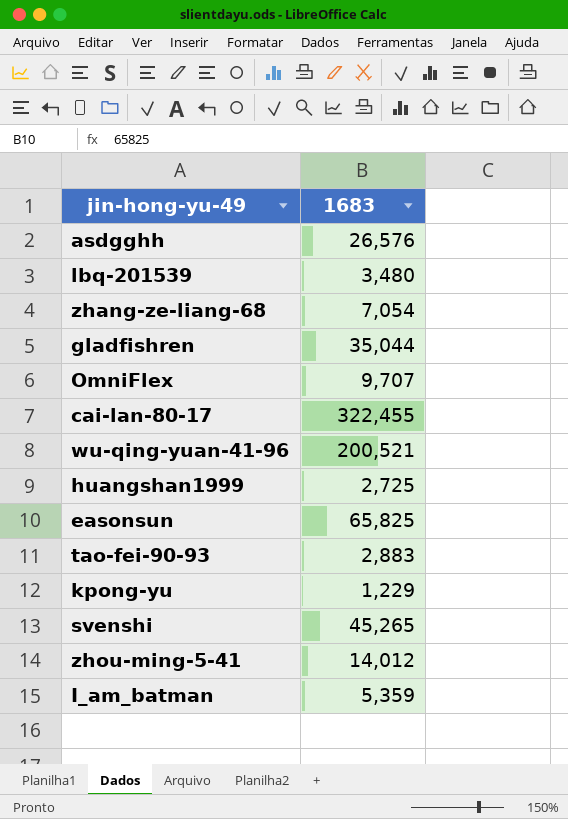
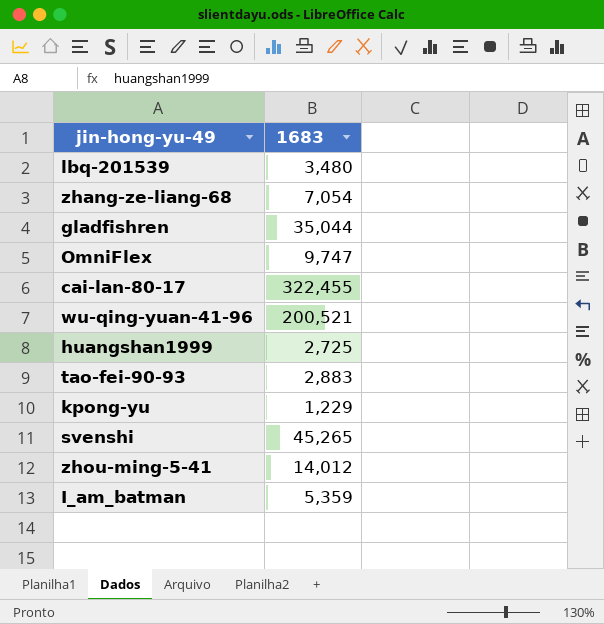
row asdgghh: 26,576 -> none
row easonsun: 65,825 -> none
OmniFlex | 1683: 9,707 -> 9,747

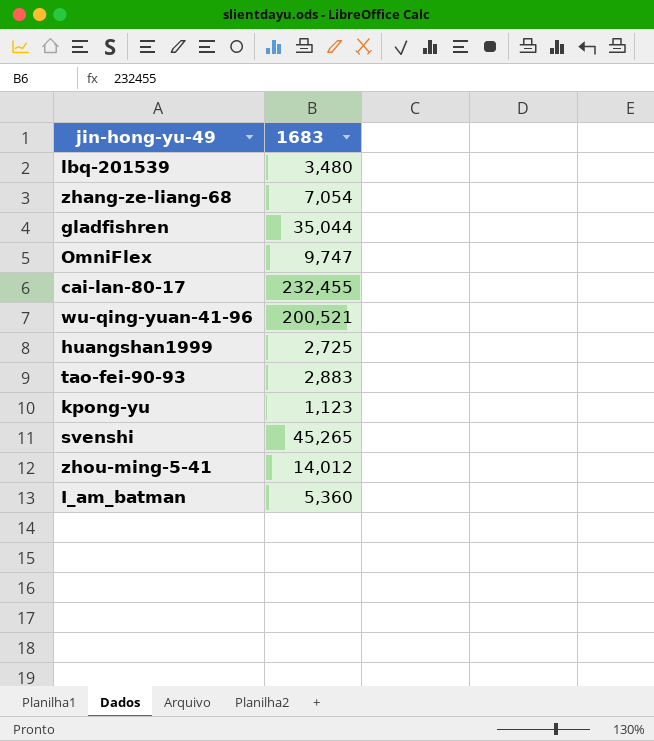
cai-lan-80-17 | 1683: 322,455 -> 232,455
kpong-yu | 1683: 1,229 -> 1,123
I_am_batman | 1683: 5,359 -> 5,360

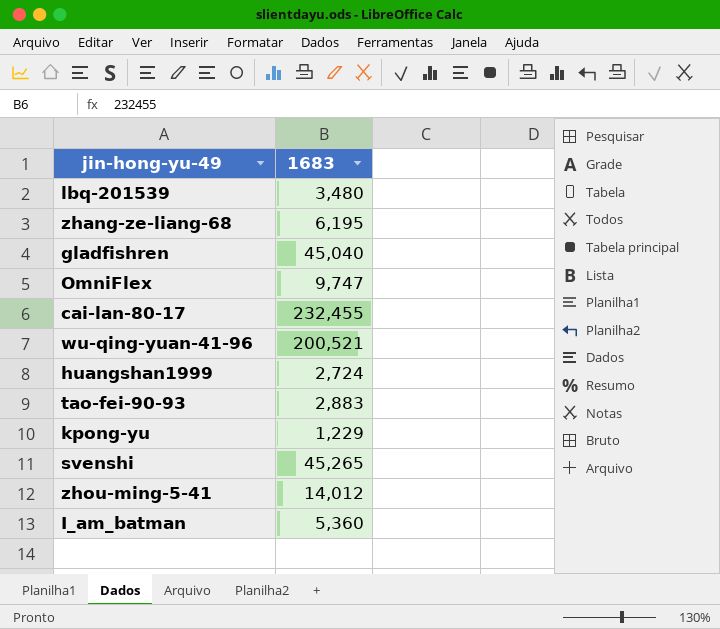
zhang-ze-liang-68 | 1683: 7,054 -> 6,195
gladfishren | 1683: 35,044 -> 45,040
huangshan1999 | 1683: 2,725 -> 2,724
kpong-yu | 1683: 1,123 -> 1,229

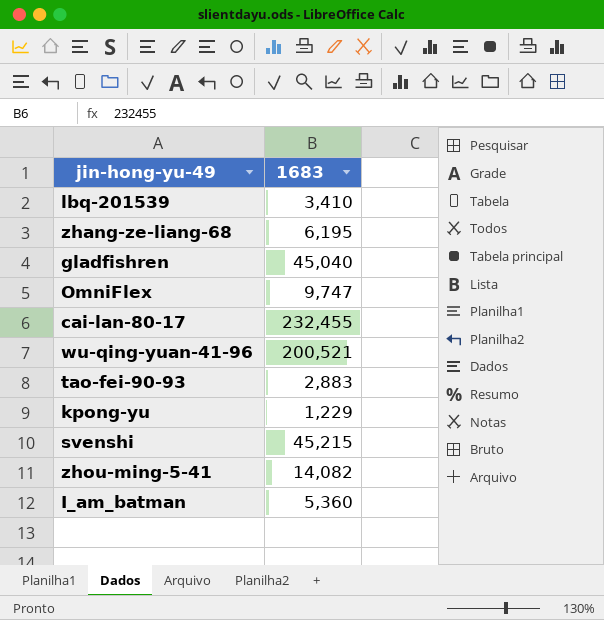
row huangshan1999: 2,724 -> none
lbq-201539 | 1683: 3,480 -> 3,410
svenshi | 1683: 45,265 -> 45,215
zhou-ming-5-41 | 1683: 14,012 -> 14,082

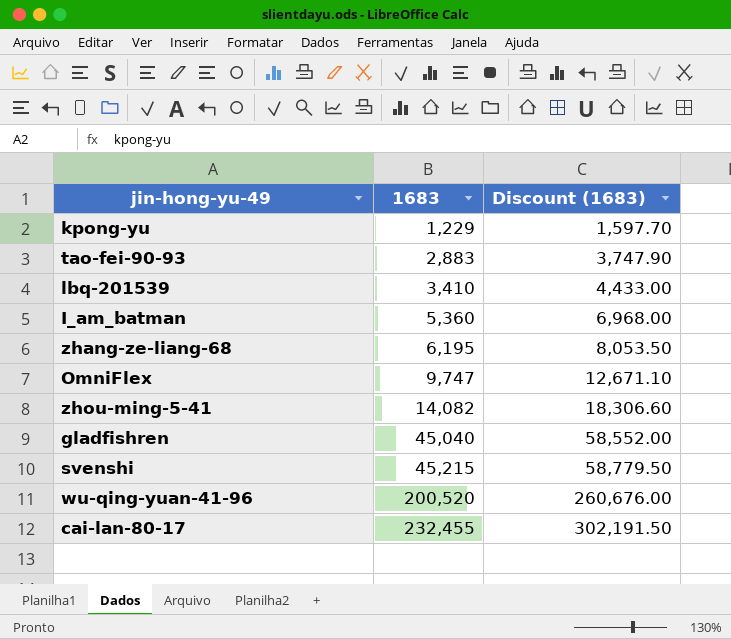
row order: none -> 1683 ascending
column Discount (1683) | formula: none -> [1683] * 1.3
wu-qing-yuan-41-96 | 1683: 200,521 -> 200,520

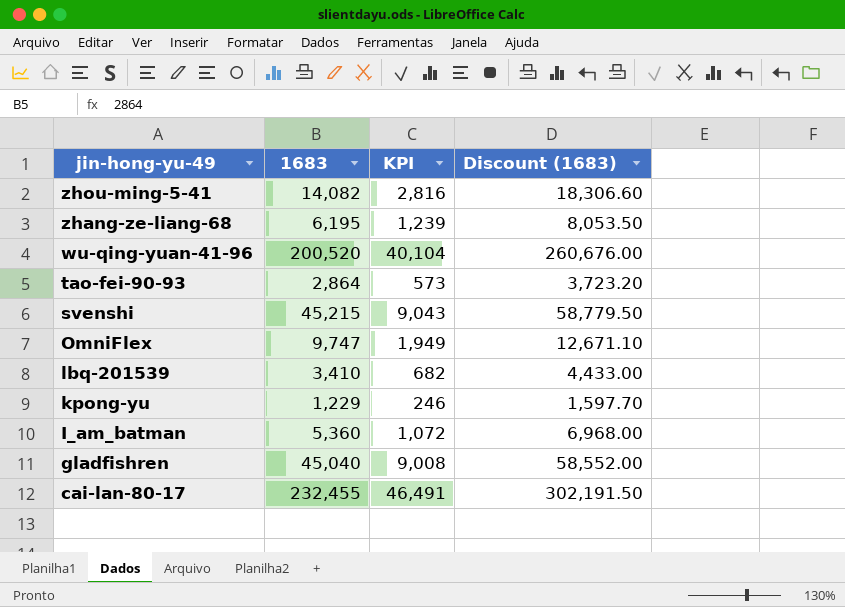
row order: 1683 ascending -> jin-hong-yu-49 descending
column KPI | formula: none -> [1683] * 0.2
tao-fei-90-93 | 1683: 2,883 -> 2,864
tao-fei-90-93 | Discount (1683): 3,747.90 -> 3,723.20

